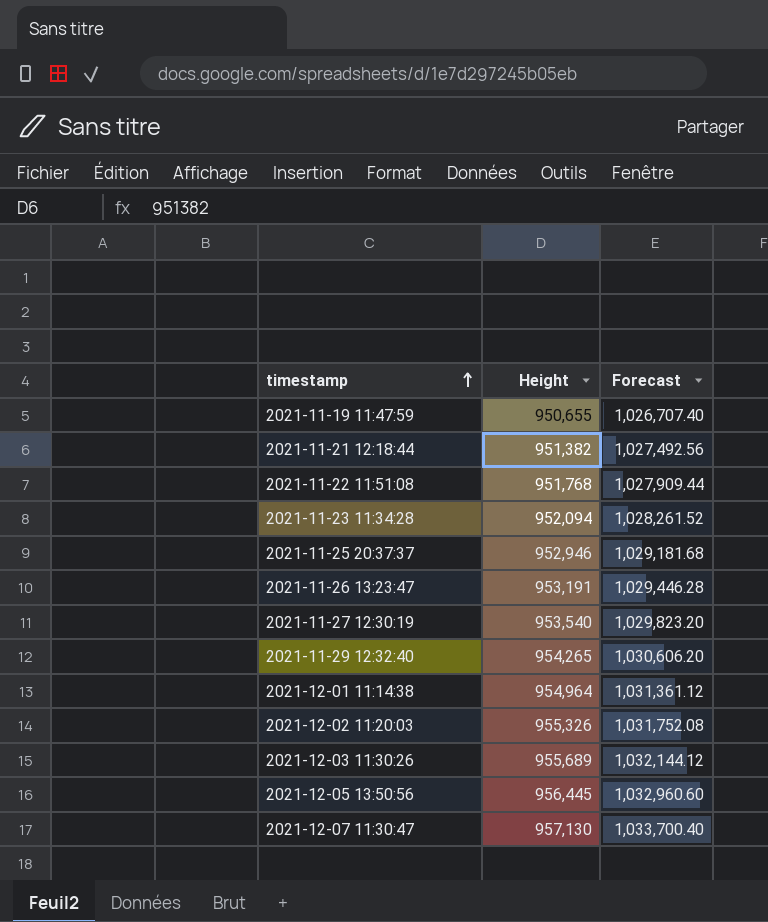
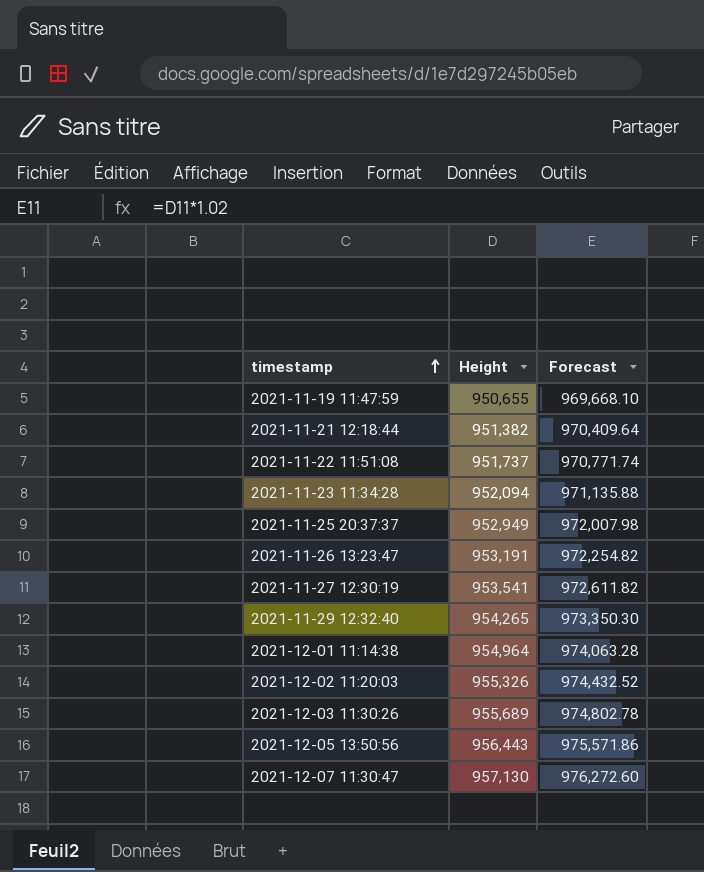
column Forecast | formula: [Height] * 1.08 -> [Height] * 1.02
2021-11-22 11:51:08 | Height: 951,768 -> 951,737
2021-11-25 20:37:37 | Height: 952,946 -> 952,949
2021-11-27 12:30:19 | Height: 953,540 -> 953,541
2021-12-05 13:50:56 | Height: 956,445 -> 956,443

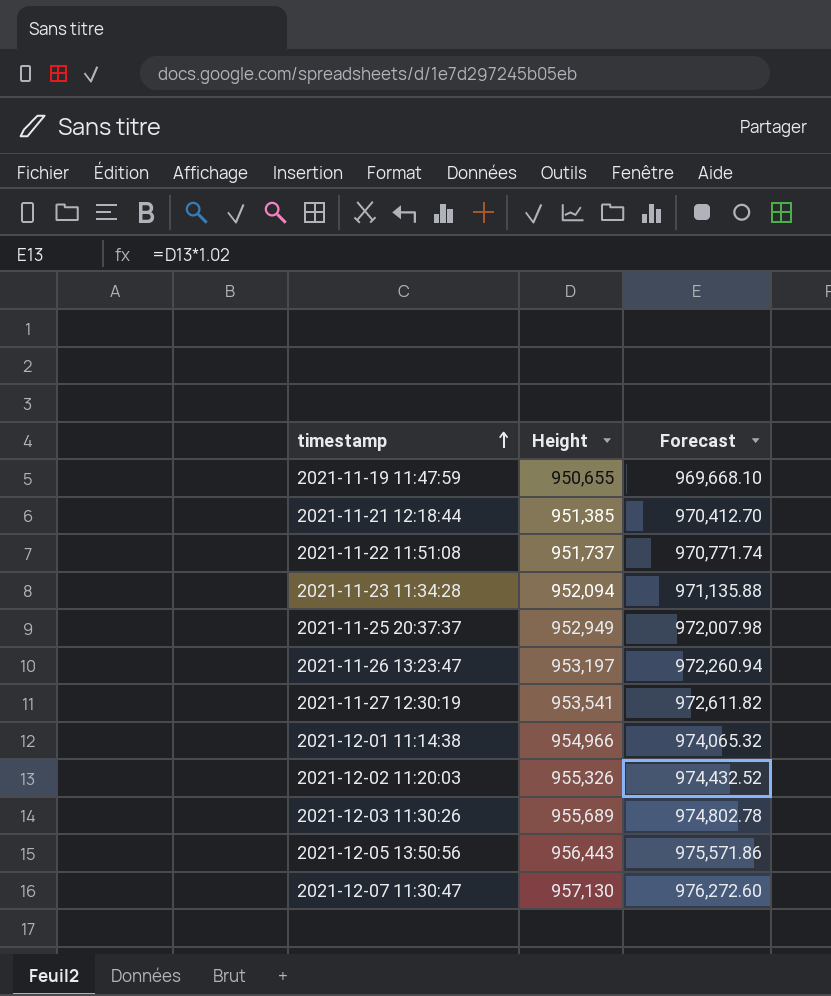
row 2021-11-29 12:32:40: 954,265 | 973,350.30 -> none
2021-11-21 12:18:44 | Height: 951,382 -> 951,385
2021-11-21 12:18:44 | Forecast: 970,409.64 -> 970,412.70
2021-11-26 13:23:47 | Height: 953,191 -> 953,197
2021-11-26 13:23:47 | Forecast: 972,254.82 -> 972,260.94
2021-12-01 11:14:38 | Height: 954,964 -> 954,966
2021-12-01 11:14:38 | Forecast: 974,063.28 -> 974,065.32

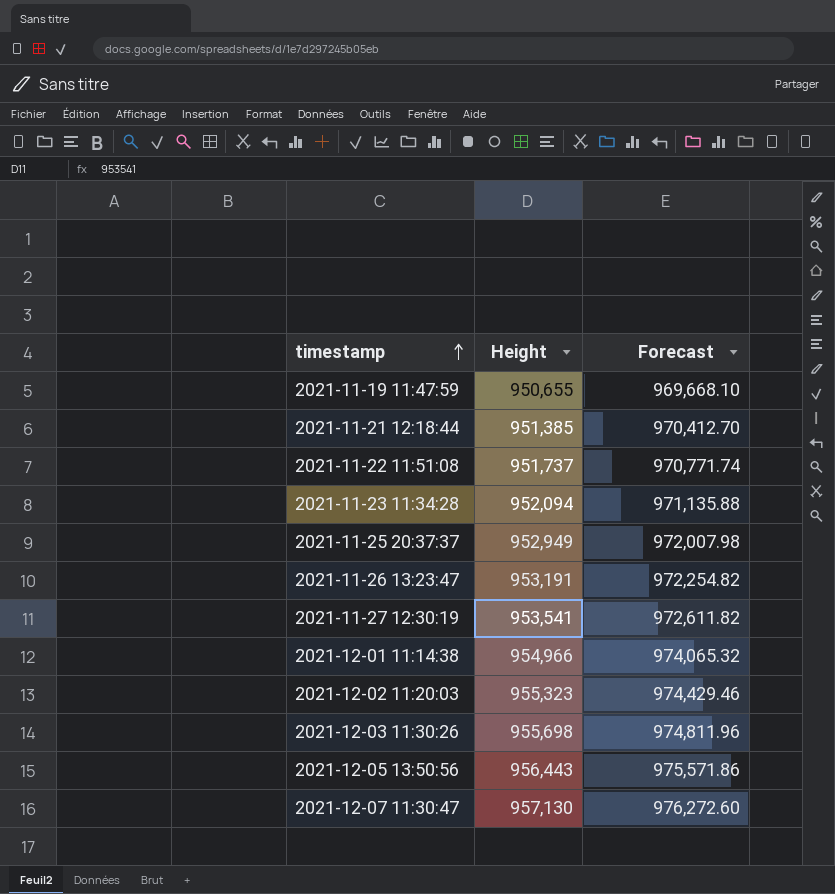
2021-11-26 13:23:47 | Height: 953,197 -> 953,191
2021-11-26 13:23:47 | Forecast: 972,260.94 -> 972,254.82
2021-12-02 11:20:03 | Height: 955,326 -> 955,323
2021-12-02 11:20:03 | Forecast: 974,432.52 -> 974,429.46
2021-12-03 11:30:26 | Height: 955,689 -> 955,698
2021-12-03 11:30:26 | Forecast: 974,802.78 -> 974,811.96

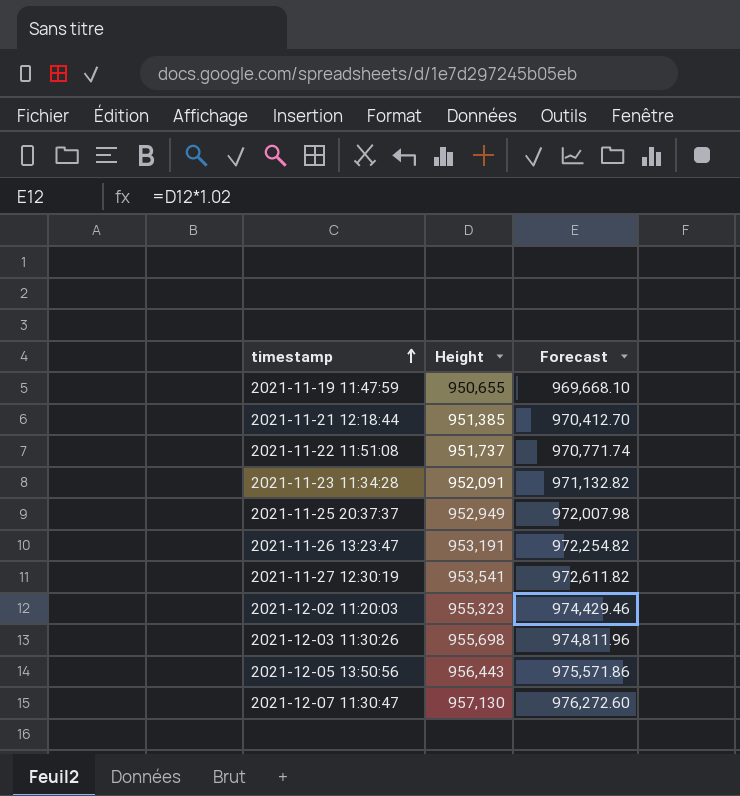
row 2021-12-01 11:14:38: 954,966 | 974,065.32 -> none
2021-11-23 11:34:28 | Height: 952,094 -> 952,091
2021-11-23 11:34:28 | Forecast: 971,135.88 -> 971,132.82

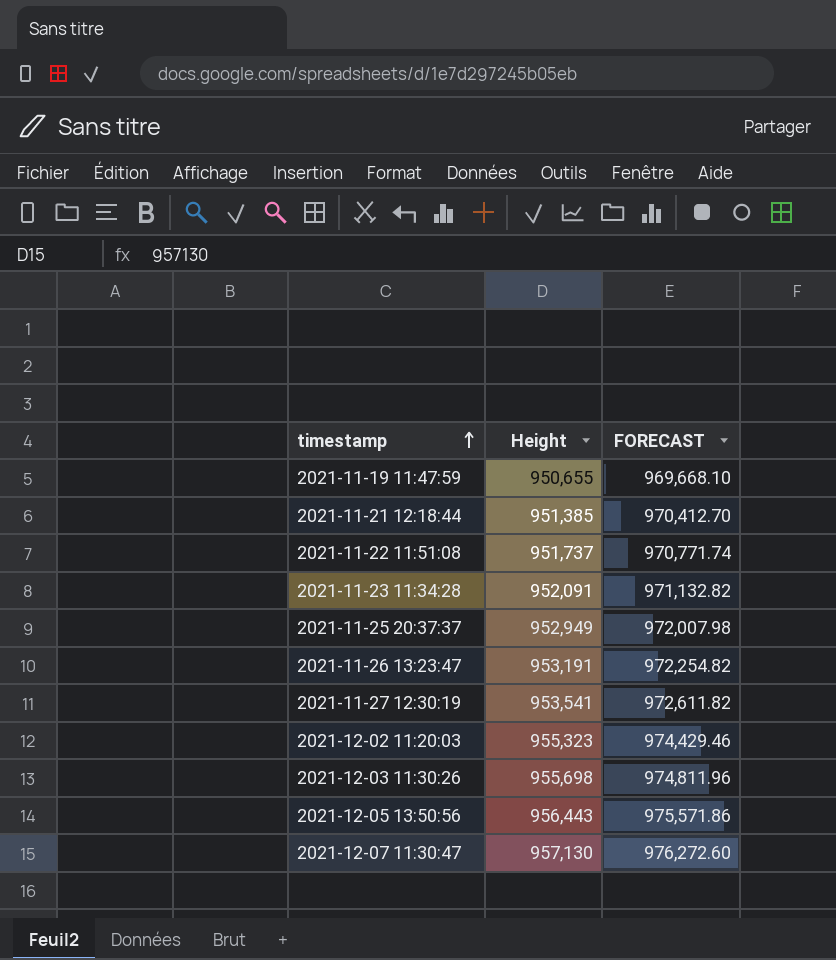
column name: Forecast -> FORECAST

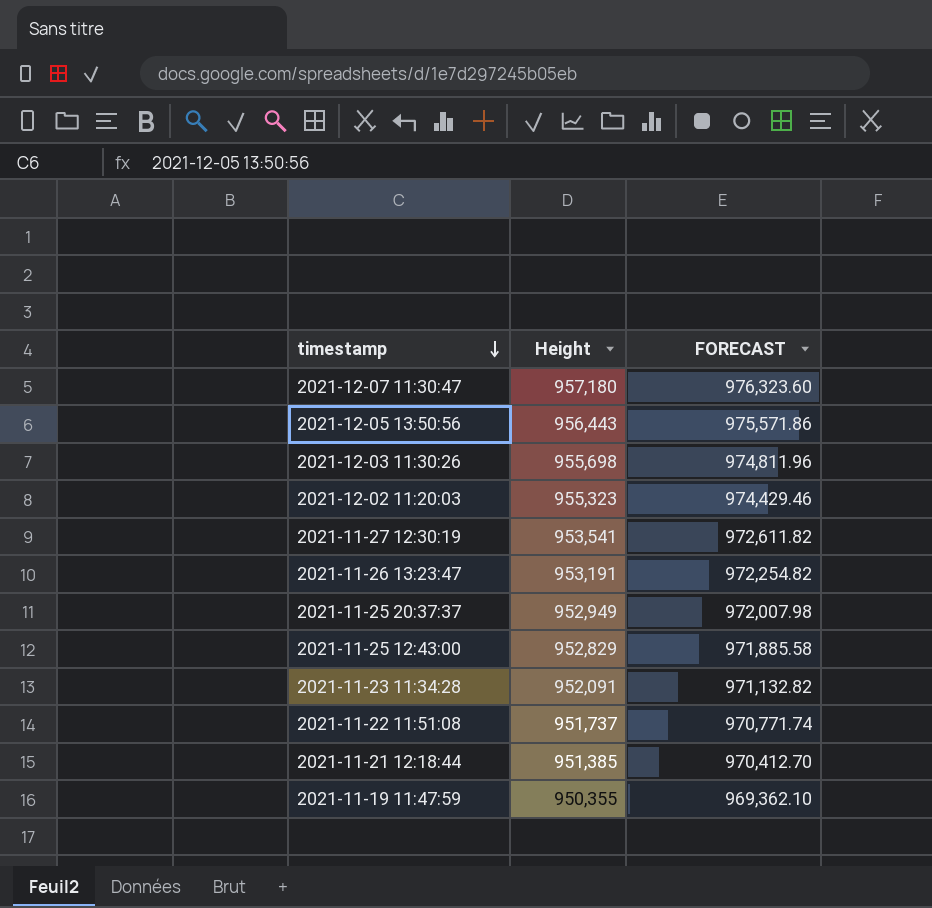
row order: timestamp ascending -> timestamp descending
2021-12-07 11:30:47 | Height: 957,130 -> 957,180
2021-12-07 11:30:47 | FORECAST: 976,272.60 -> 976,323.60
row 2021-11-25 12:43:00: none -> 952,829 | 971,885.58
2021-11-19 11:47:59 | Height: 950,655 -> 950,355
2021-11-19 11:47:59 | FORECAST: 969,668.10 -> 969,362.10

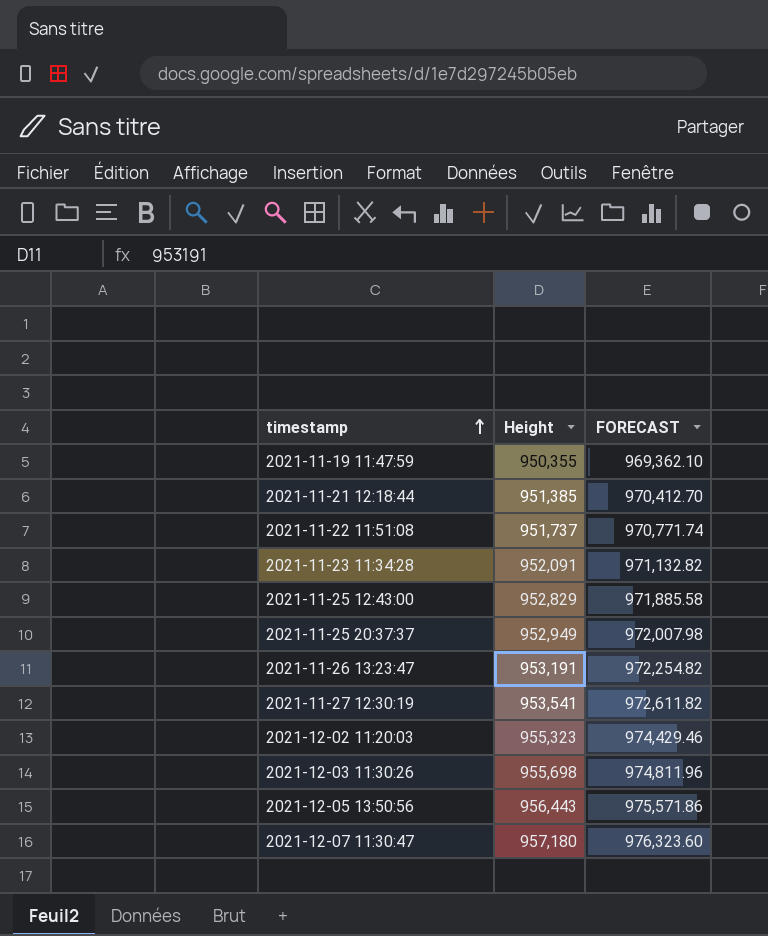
row order: timestamp descending -> timestamp ascending

